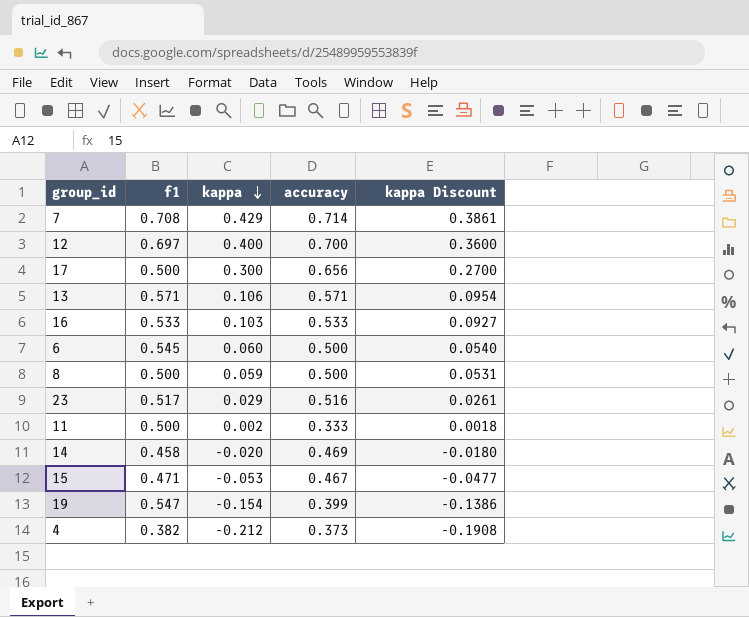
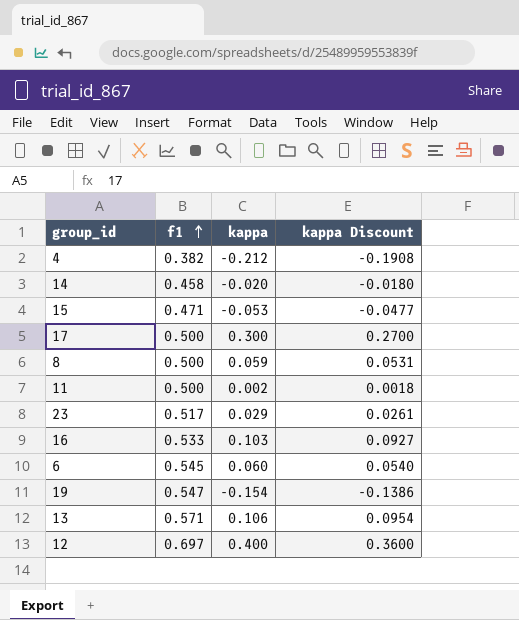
row order: kappa descending -> f1 ascending
column accuracy | position: 4 -> none
row 7: 0.708 | 0.429 | 0.714 | 0.3861 -> none

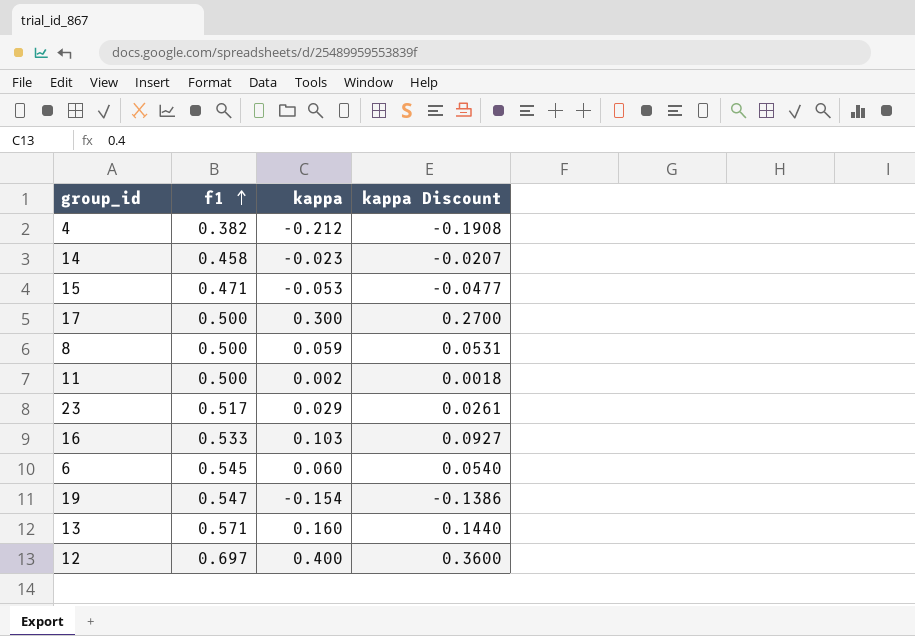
14 | kappa: -0.020 -> -0.023
14 | kappa Discount: -0.0180 -> -0.0207
13 | kappa: 0.106 -> 0.160
13 | kappa Discount: 0.0954 -> 0.1440

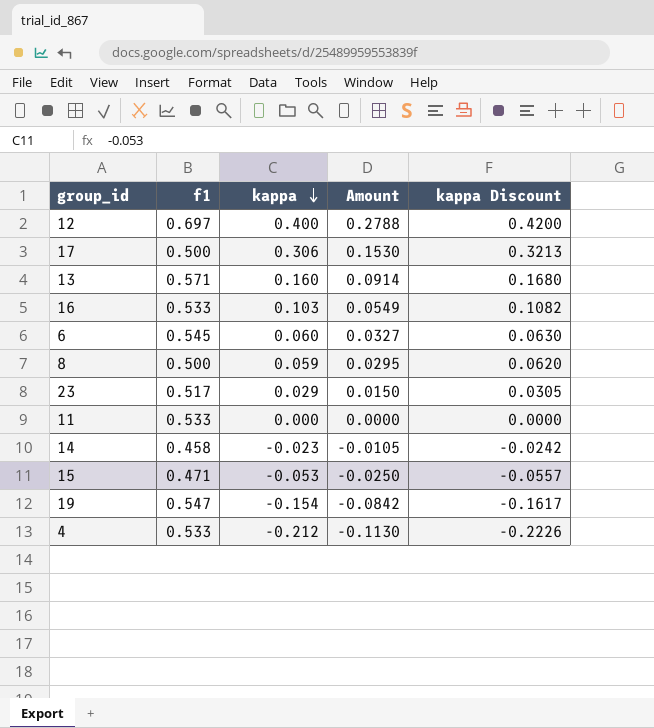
row order: f1 ascending -> kappa descending
column Amount | formula: none -> [f1] * [kappa]
column kappa Discount | formula: [kappa] * 0.9 -> [kappa] * 1.05
17 | kappa: 0.300 -> 0.306
11 | f1: 0.500 -> 0.533
11 | kappa: 0.002 -> 0.000
4 | f1: 0.382 -> 0.533

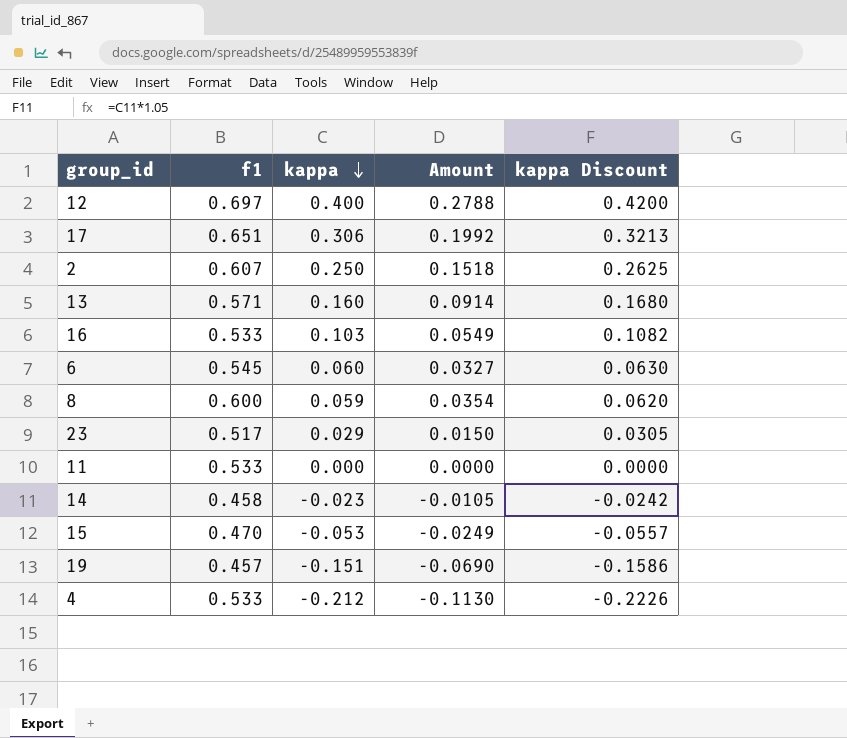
17 | f1: 0.500 -> 0.651
17 | Amount: 0.1530 -> 0.1992
row 2: none -> 0.607 | 0.250 | 0.1518 | 0.2625
8 | f1: 0.500 -> 0.600
8 | Amount: 0.0295 -> 0.0354
15 | f1: 0.471 -> 0.470
15 | Amount: -0.0250 -> -0.0249
19 | f1: 0.547 -> 0.457
19 | kappa: -0.154 -> -0.151
19 | Amount: -0.0842 -> -0.0690
19 | kappa Discount: -0.1617 -> -0.1586

